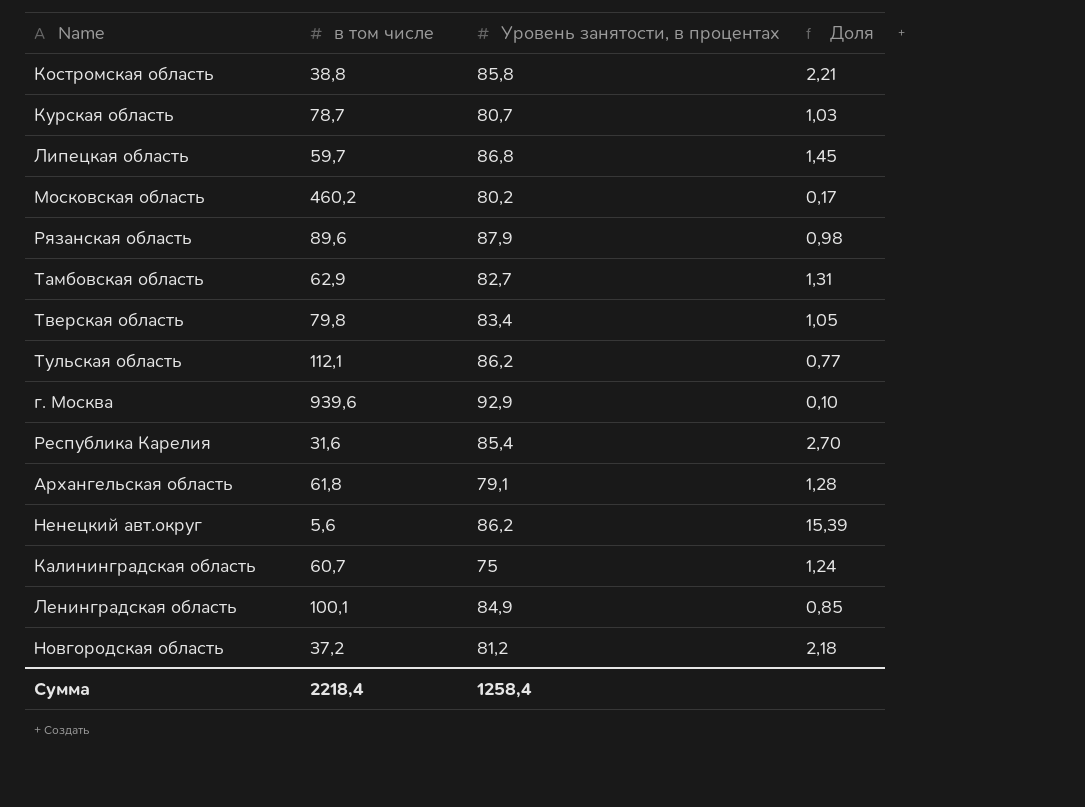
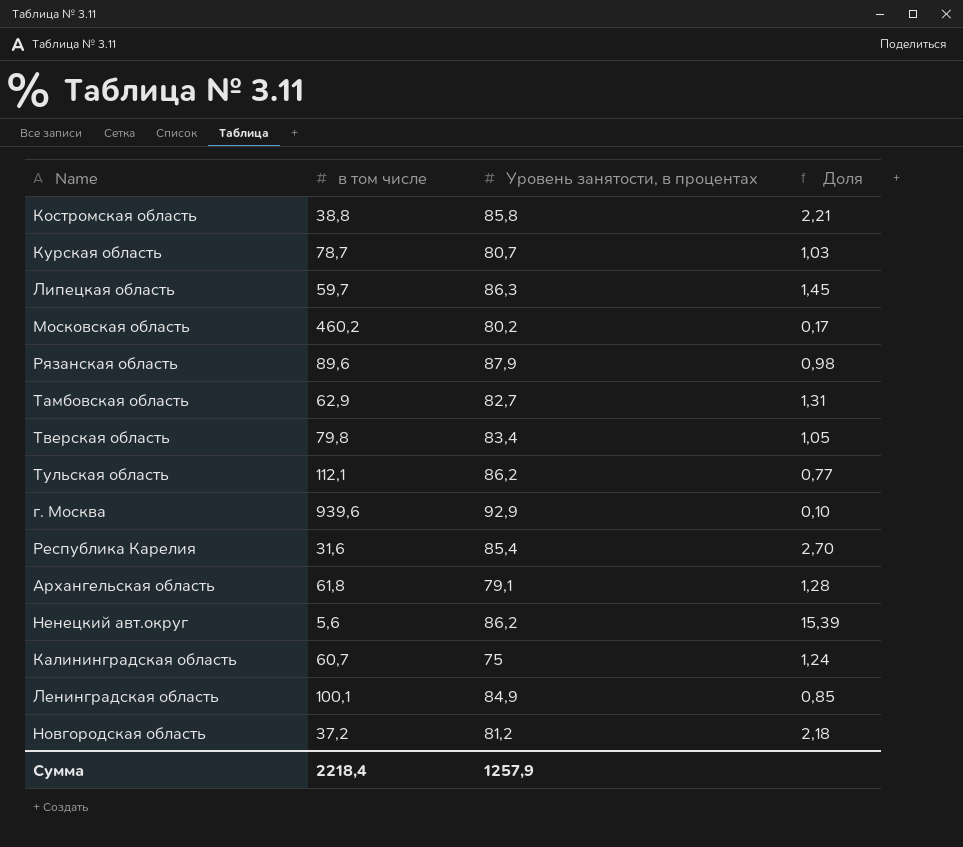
Липецкая область | Уровень занятости, в процентах: 86,8 -> 86,3
Сумма | Уровень занятости, в процентах: 1258,4 -> 1257,9

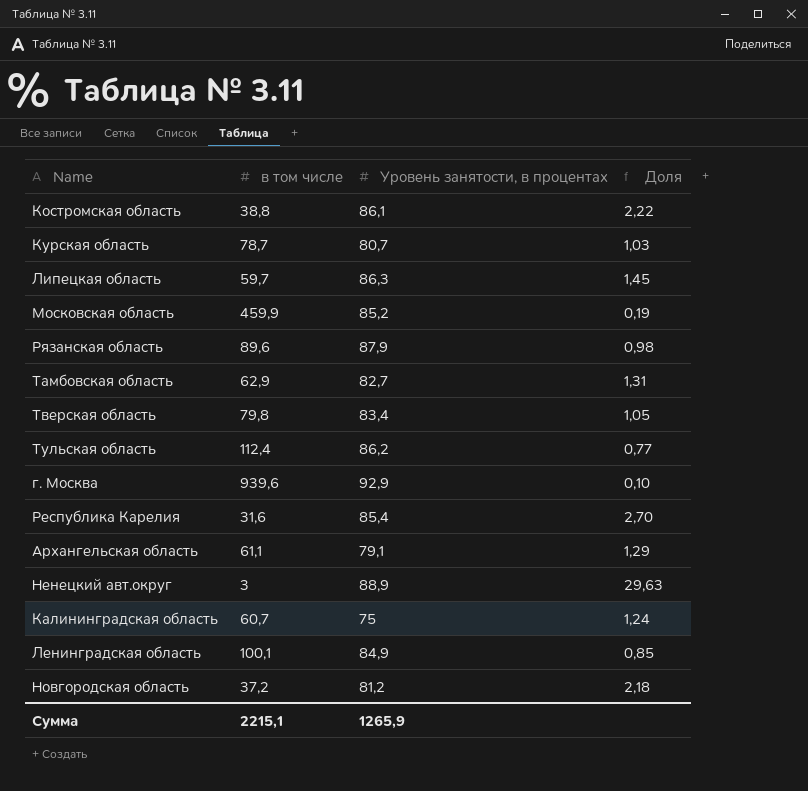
Костромская область | Уровень занятости, в процентах: 85,8 -> 86,1
Костромская область | Доля: 2,21 -> 2,22
Московская область | в том числе: 460,2 -> 459,9
Московская область | Уровень занятости, в процентах: 80,2 -> 85,2
Московская область | Доля: 0,17 -> 0,19
Тульская область | в том числе: 112,1 -> 112,4
Архангельская область | в том числе: 61,8 -> 61,1
Архангельская область | Доля: 1,28 -> 1,29
Ненецкий авт.округ | в том числе: 5,6 -> 3
Ненецкий авт.округ | Уровень занятости, в процентах: 86,2 -> 88,9
Ненецкий авт.округ | Доля: 15,39 -> 29,63
Сумма | в том числе: 2218,4 -> 2215,1
Сумма | Уровень занятости, в процентах: 1257,9 -> 1265,9

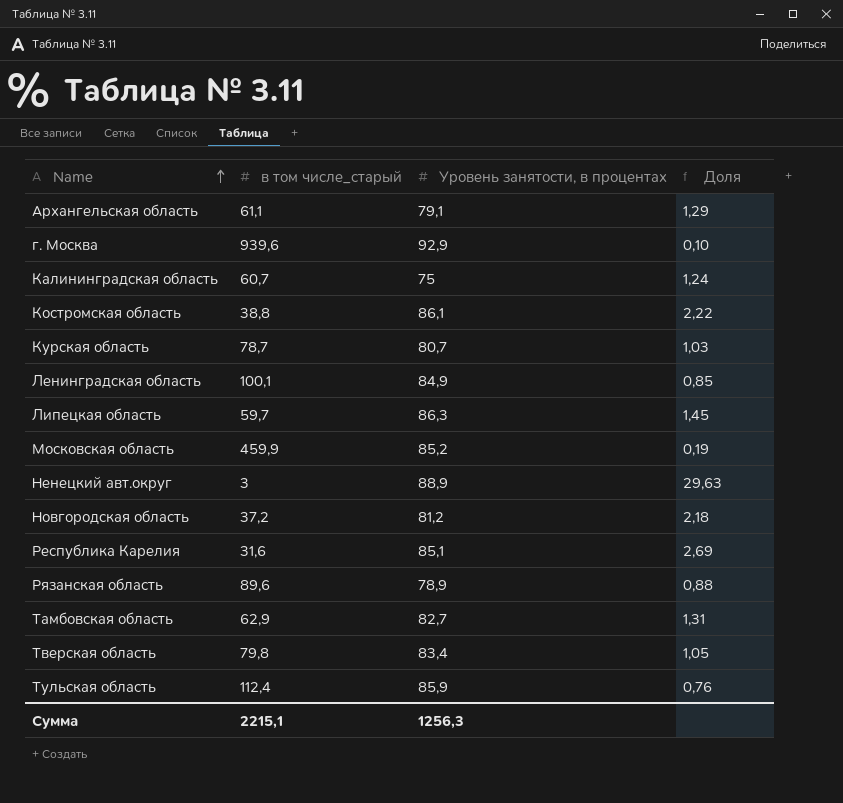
row order: none -> Name ascending
column name: в том числе -> в том числе_старый
Республика Карелия | Уровень занятости, в процентах: 85,4 -> 85,1
Республика Карелия | Доля: 2,70 -> 2,69
Рязанская область | Уровень занятости, в процентах: 87,9 -> 78,9
Рязанская область | Доля: 0,98 -> 0,88
Тульская область | Уровень занятости, в процентах: 86,2 -> 85,9
Тульская область | Доля: 0,77 -> 0,76
Сумма | Уровень занятости, в процентах: 1265,9 -> 1256,3

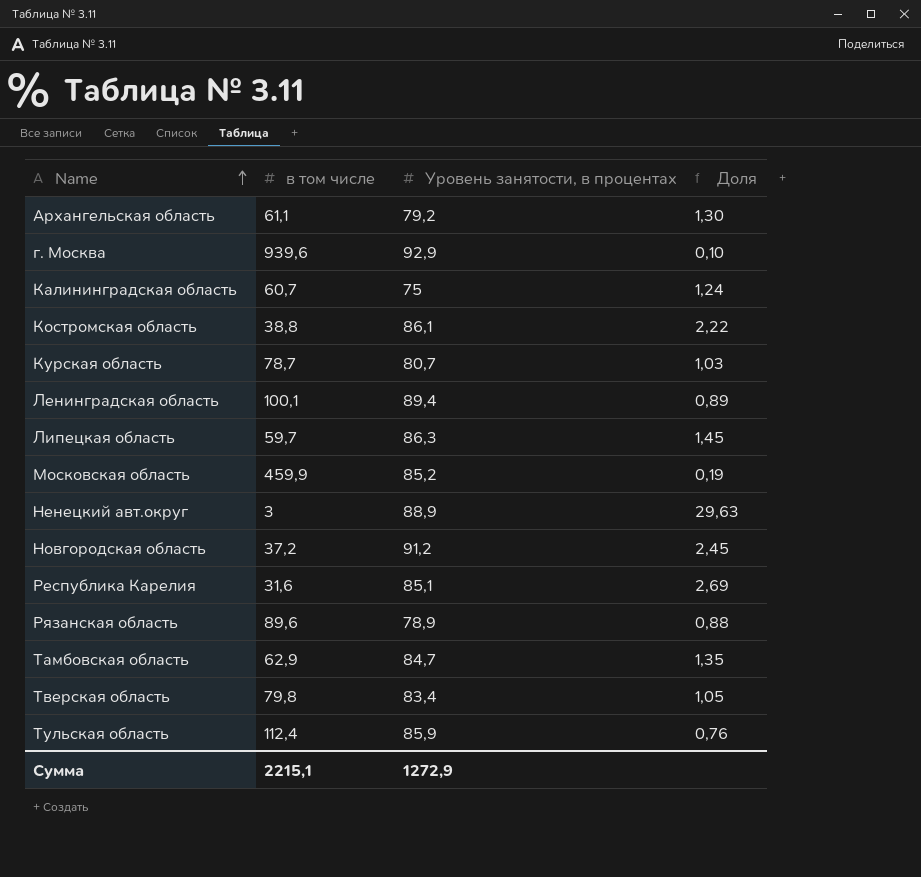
column name: в том числе_старый -> в том числе
Архангельская область | Уровень занятости, в процентах: 79,1 -> 79,2
Архангельская область | Доля: 1,29 -> 1,30
Ленинградская область | Уровень занятости, в процентах: 84,9 -> 89,4
Ленинградская область | Доля: 0,85 -> 0,89
Новгородская область | Уровень занятости, в процентах: 81,2 -> 91,2
Новгородская область | Доля: 2,18 -> 2,45
Тамбовская область | Уровень занятости, в процентах: 82,7 -> 84,7
Тамбовская область | Доля: 1,31 -> 1,35
Сумма | Уровень занятости, в процентах: 1256,3 -> 1272,9

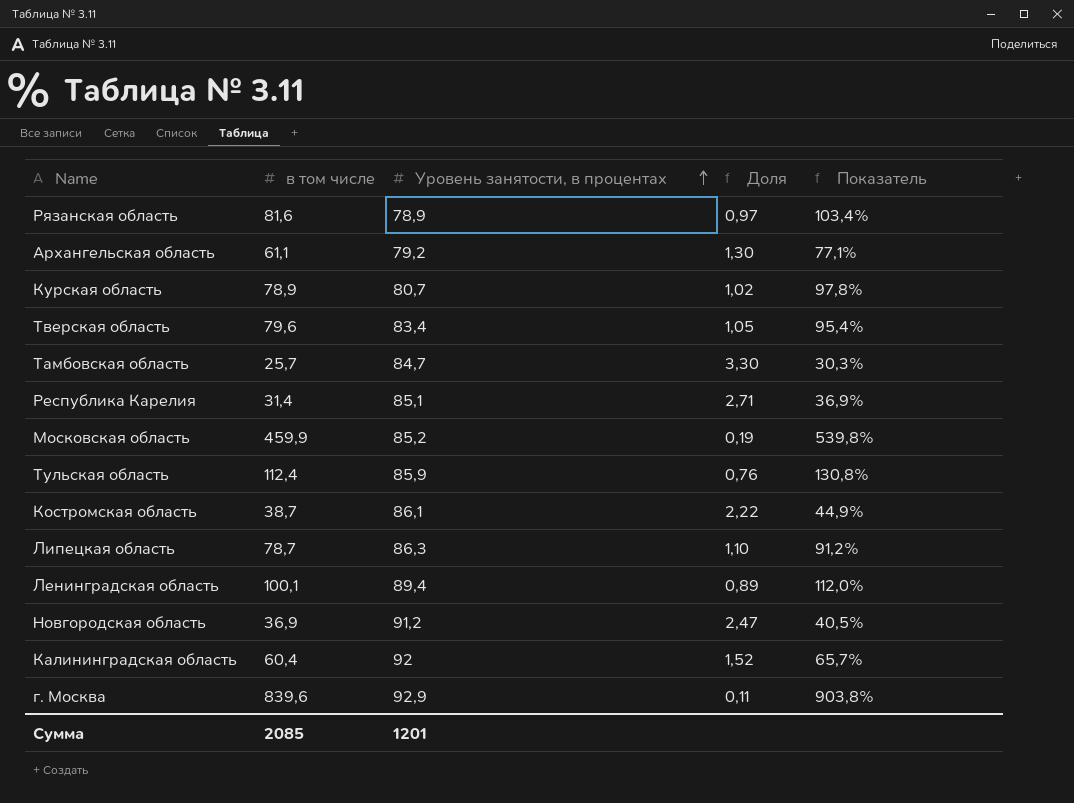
row order: Name ascending -> Уровень занятости, в процентах ascending
column Показатель | formula: none -> [в том числе] / [Уровень занятости, в процентах]
row Ненецкий авт.округ: 3 | 88,9 | 29,63 -> none
Рязанская область | в том числе: 89,6 -> 81,6
Рязанская область | Доля: 0,88 -> 0,97
Курская область | в том числе: 78,7 -> 78,9
Курская область | Доля: 1,03 -> 1,02
Тверская область | в том числе: 79,8 -> 79,6
Тамбовская область | в том числе: 62,9 -> 25,7
Тамбовская область | Доля: 1,35 -> 3,30
Республика Карелия | в том числе: 31,6 -> 31,4
Республика Карелия | Доля: 2,69 -> 2,71
Костромская область | в том числе: 38,8 -> 38,7
Липецкая область | в том числе: 59,7 -> 78,7
Липецкая область | Доля: 1,45 -> 1,10
Новгородская область | в том числе: 37,2 -> 36,9
Новгородская область | Доля: 2,45 -> 2,47
Калининградская область | в том числе: 60,7 -> 60,4
Калининградская область | Уровень занятости, в процентах: 75 -> 92
Калининградская область | Доля: 1,24 -> 1,52
г. Москва | в том числе: 939,6 -> 839,6
г. Москва | Доля: 0,10 -> 0,11
Сумма | в том числе: 2215,1 -> 2085
Сумма | Уровень занятости, в процентах: 1272,9 -> 1201

